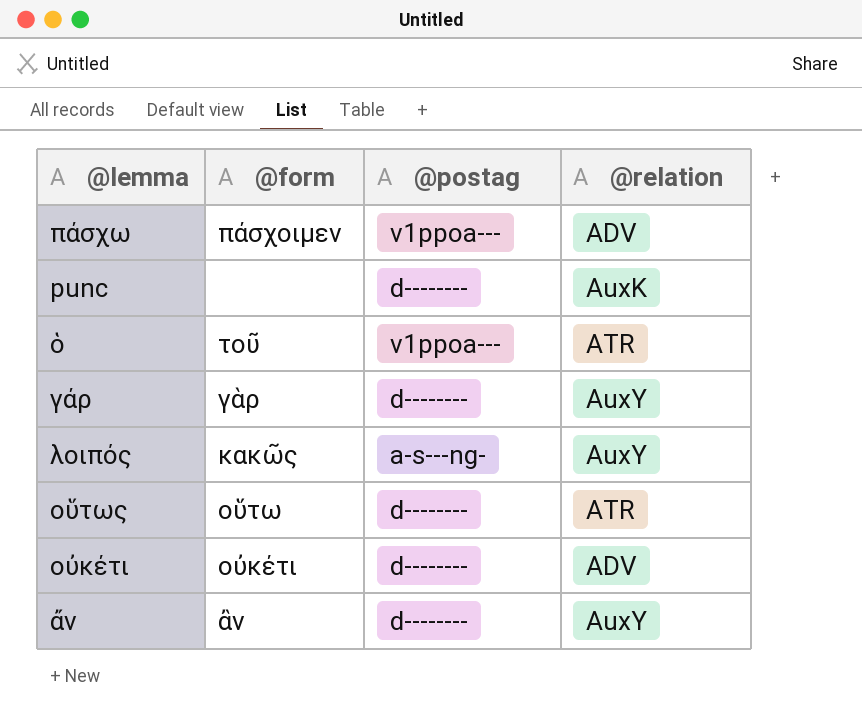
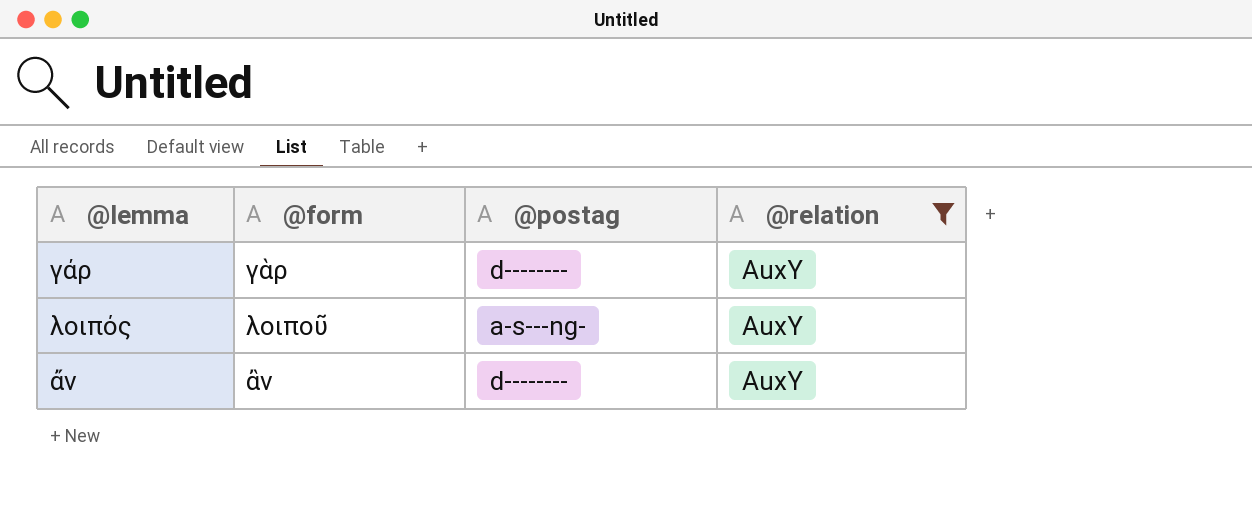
filter: none -> @relation = AuxY
λοιπός | @form: κακῶς -> λοιποῦ

